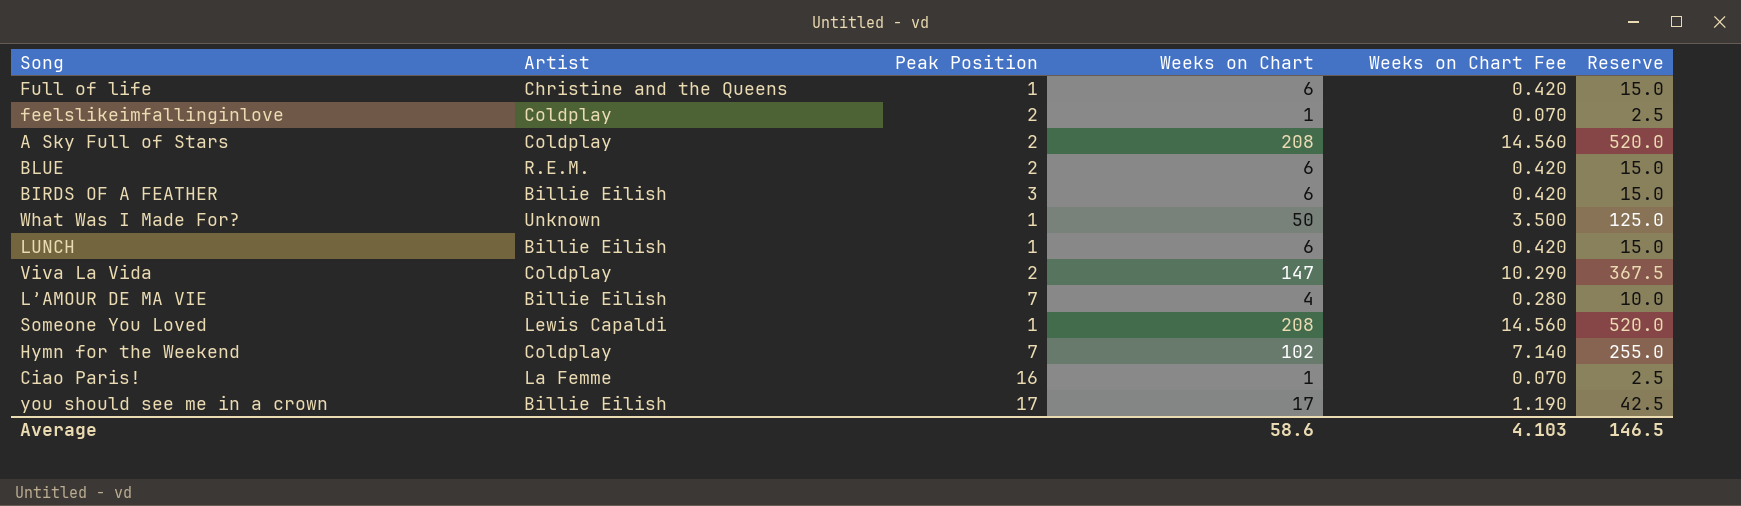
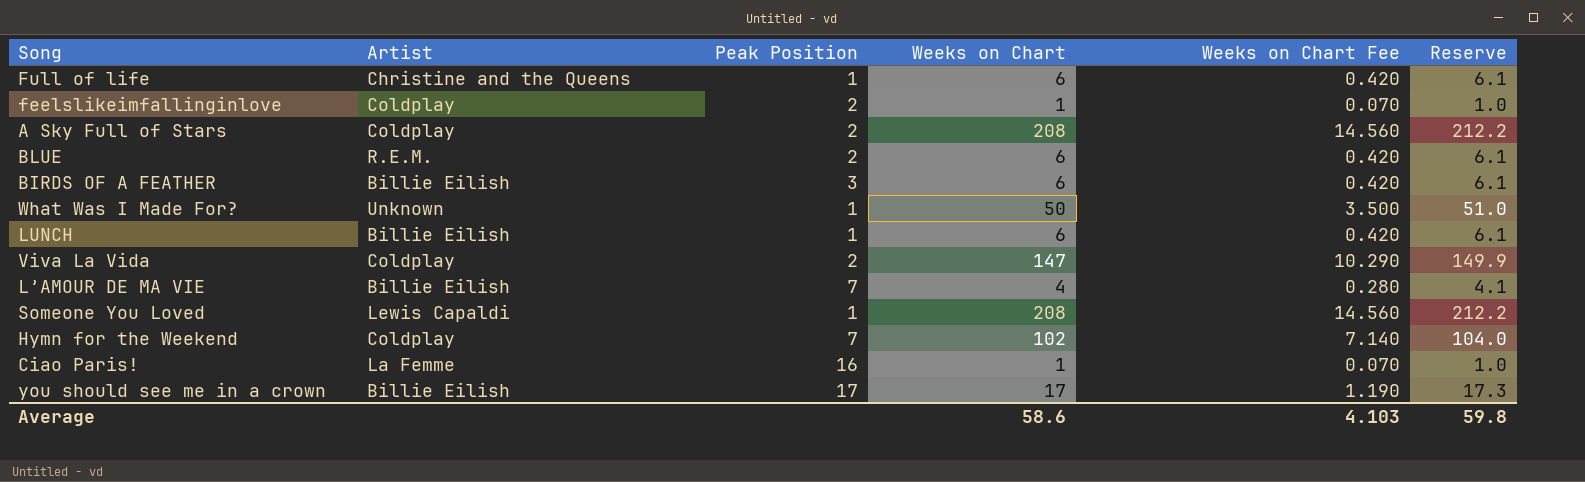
column Reserve | formula: [Weeks on Chart] * 2.5 -> [Weeks on Chart] * 1.02
Average | Reserve: 146.5 -> 59.8

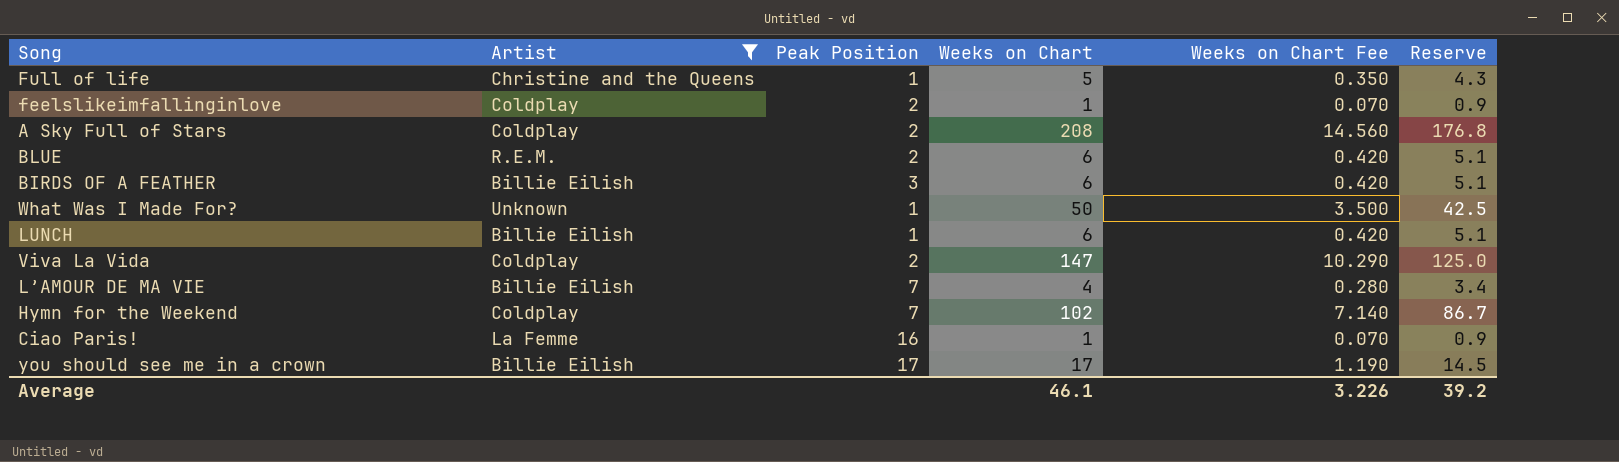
filter: none -> Artist != Lewis Capaldi
column Reserve | formula: [Weeks on Chart] * 1.02 -> [Weeks on Chart] * 0.85
Full of life | Weeks on Chart: 6 -> 5
Full of life | Weeks on Chart Fee: 0.420 -> 0.350
Average | Weeks on Chart: 58.6 -> 46.1
Average | Weeks on Chart Fee: 4.103 -> 3.226
Average | Reserve: 59.8 -> 39.2

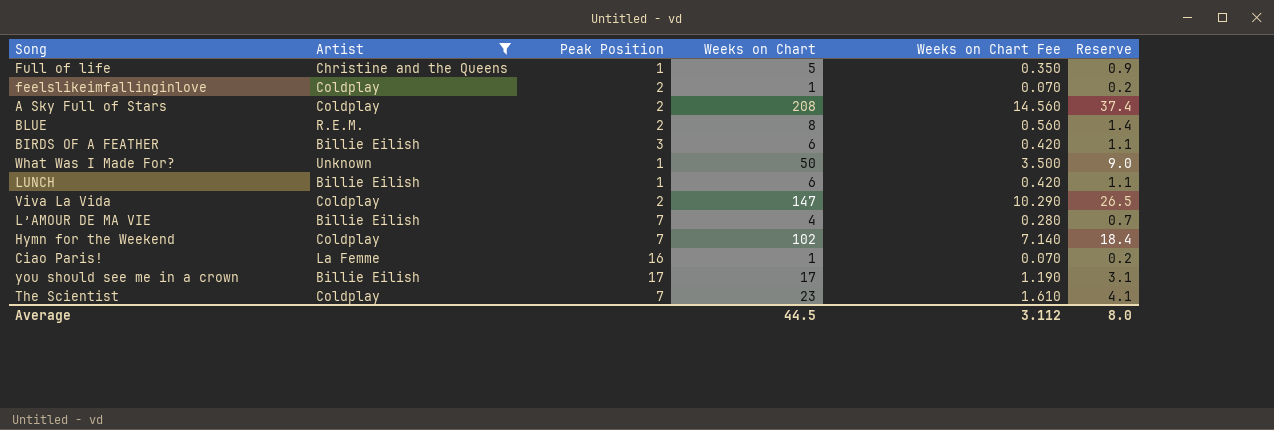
column Reserve | formula: [Weeks on Chart] * 0.85 -> [Weeks on Chart] * 0.18
BLUE | Weeks on Chart: 6 -> 8
BLUE | Weeks on Chart Fee: 0.420 -> 0.560
row The Scientist: none -> Coldplay | 7 | 23 | 1.610 | 4.1
Average | Weeks on Chart: 46.1 -> 44.5
Average | Weeks on Chart Fee: 3.226 -> 3.112
Average | Reserve: 39.2 -> 8.0

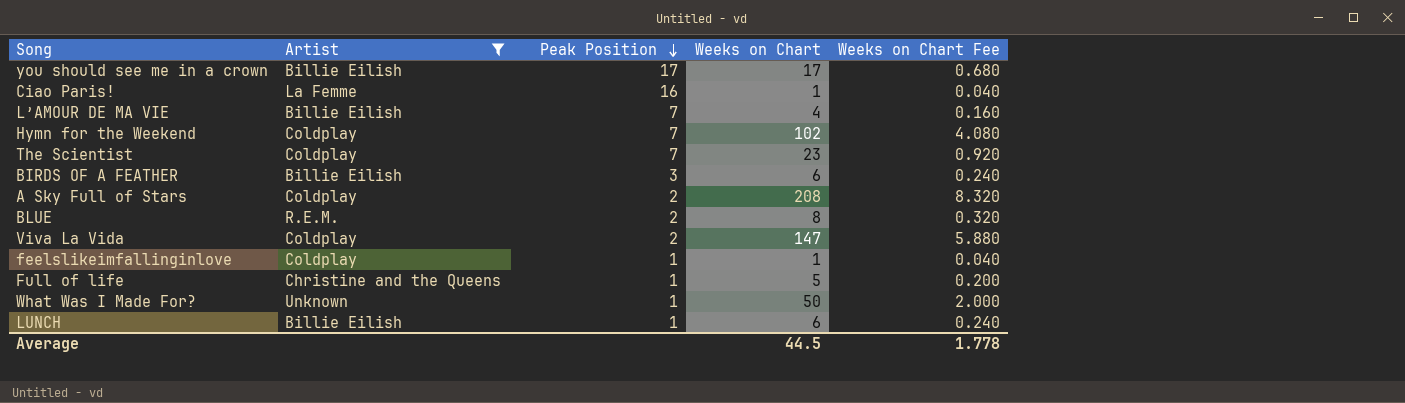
row order: none -> Peak Position descending
column Reserve | formula: [Weeks on Chart] * 0.18 -> none
column Weeks on Chart Fee | formula: [Weeks on Chart] * 0.07 -> [Weeks on Chart] * 0.04
feelslikeimfallinginlove | Peak Position: 2 -> 1
Average | Weeks on Chart Fee: 3.112 -> 1.778

